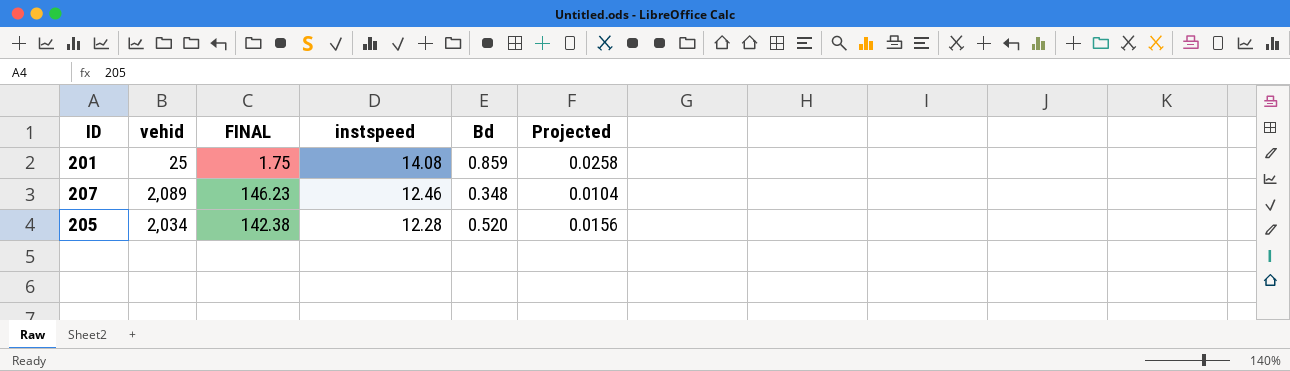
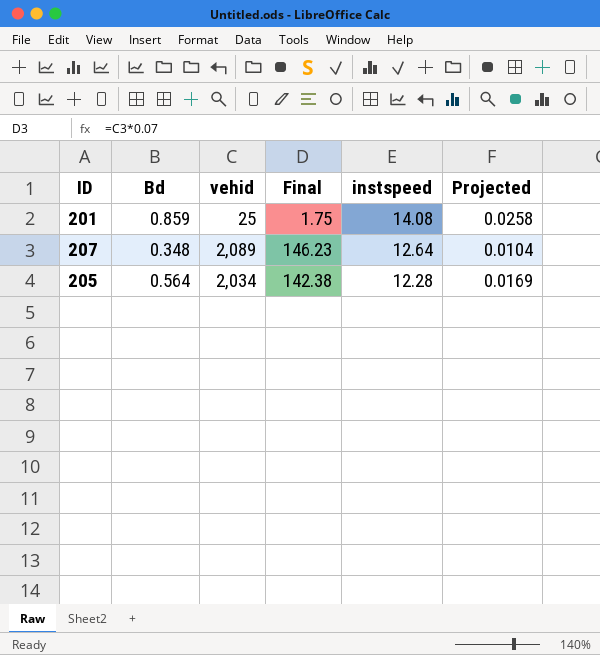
column Bd | position: 5 -> 2
column name: FINAL -> Final
207 | instspeed: 12.46 -> 12.64
205 | Bd: 0.520 -> 0.564
205 | Projected: 0.0156 -> 0.0169

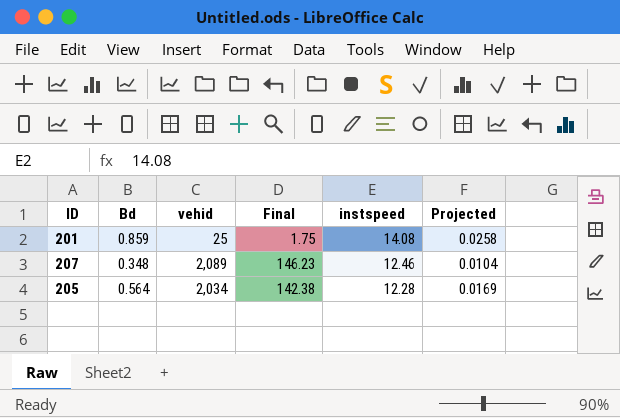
207 | instspeed: 12.64 -> 12.46

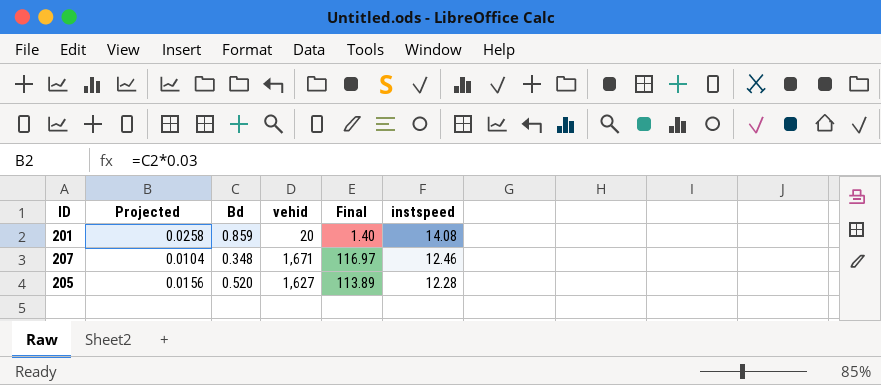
column Projected | position: 6 -> 2
201 | vehid: 25 -> 20
201 | Final: 1.75 -> 1.40
207 | vehid: 2,089 -> 1,671
207 | Final: 146.23 -> 116.97
205 | Projected: 0.0169 -> 0.0156
205 | Bd: 0.564 -> 0.520
205 | vehid: 2,034 -> 1,627
205 | Final: 142.38 -> 113.89

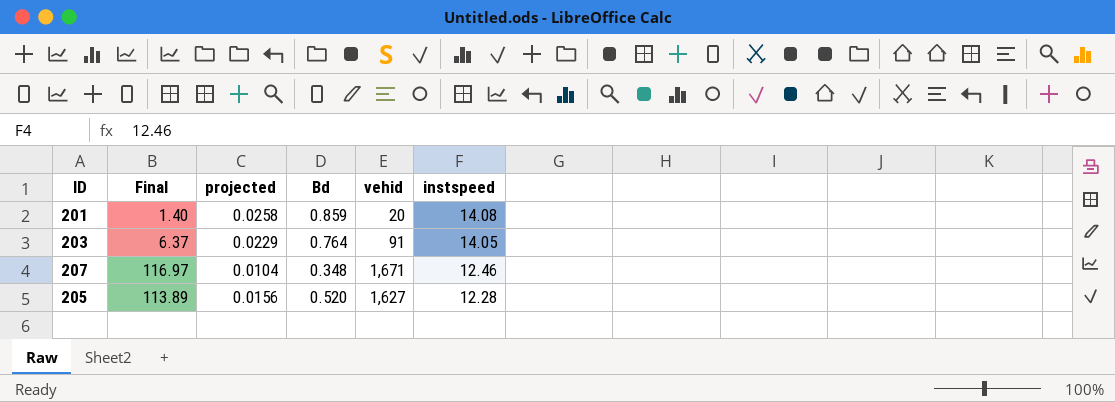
column Final | position: 5 -> 2
column name: Projected -> projected
row 203: none -> 6.37 | 0.0229 | 0.764 | 91 | 14.05

